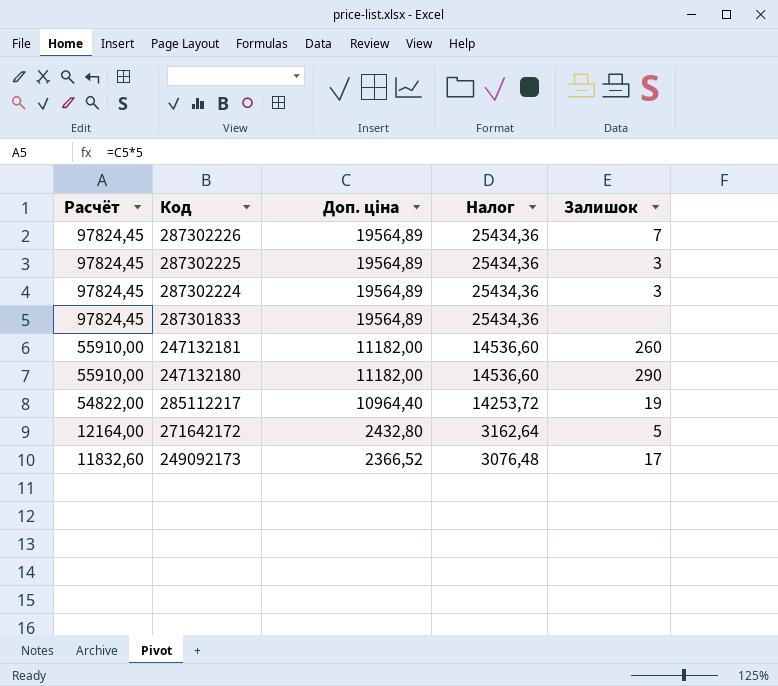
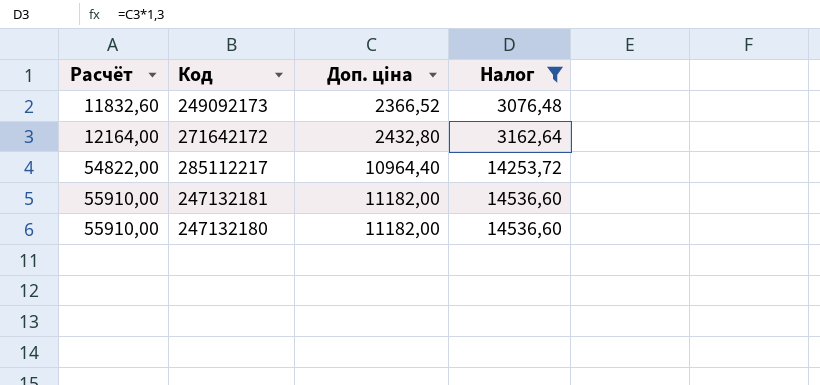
filter: none -> Налог != 25434,36
row order: Расчёт descending -> Расчёт ascending
column Залишок | position: 5 -> none

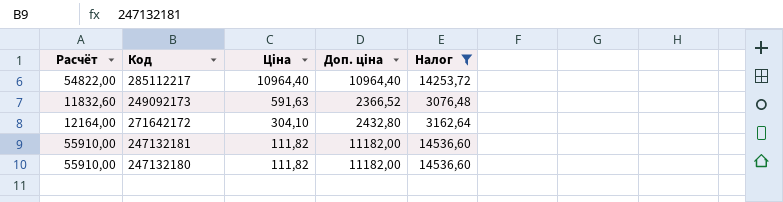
row order: Расчёт ascending -> Ціна descending
column Ціна | position: none -> 3

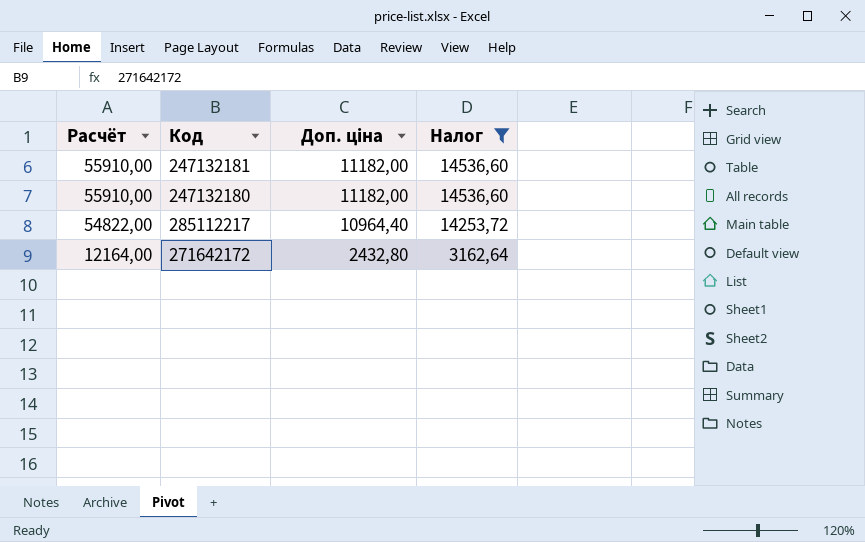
row order: Ціна descending -> Расчёт descending
column Ціна | position: 3 -> none
row 249092173: 11832,60 | 591,63 | 2366,52 | 3076,48 -> none

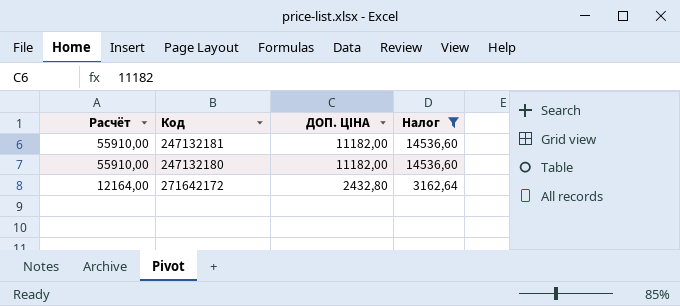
column name: Доп. ціна -> ДОП. ЦІНА
row 285112217: 54822,00 | 10964,40 | 14253,72 -> none

